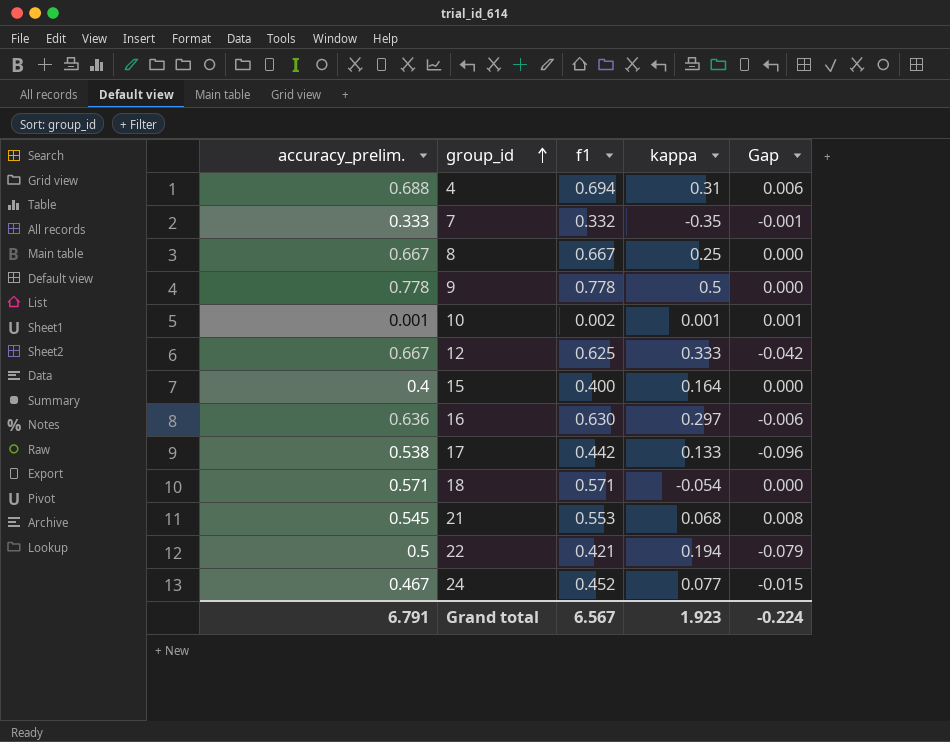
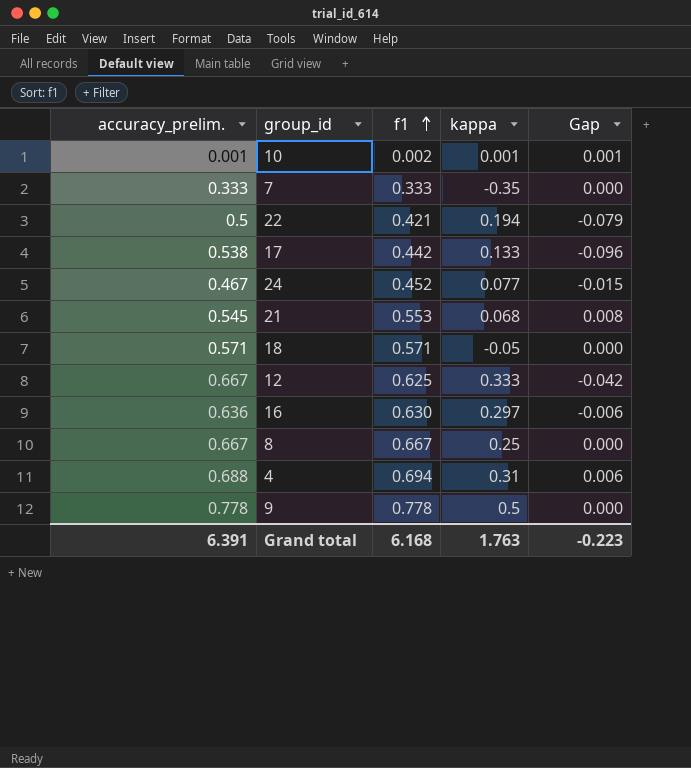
row order: group_id ascending -> f1 ascending
row 15: 0.4 | 0.400 | 0.164 | 0.000 -> none
7 | f1: 0.332 -> 0.333
7 | Gap: -0.001 -> 0.000
18 | kappa: -0.054 -> -0.05
Grand total | accuracy_prelim.: 6.791 -> 6.391
Grand total | f1: 6.567 -> 6.168
Grand total | kappa: 1.923 -> 1.763
Grand total | Gap: -0.224 -> -0.223

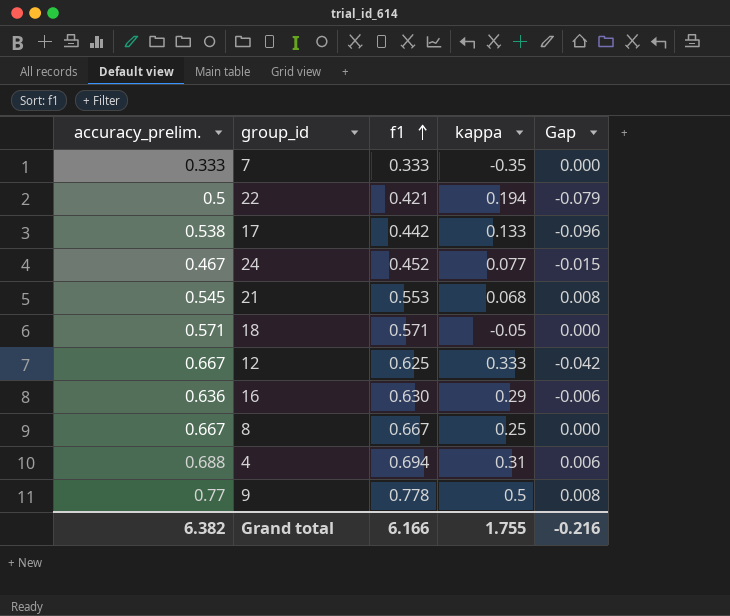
row 10: 0.001 | 0.002 | 0.001 | 0.001 -> none
16 | kappa: 0.297 -> 0.29
9 | accuracy_prelim.: 0.778 -> 0.77
9 | Gap: 0.000 -> 0.008
Grand total | accuracy_prelim.: 6.391 -> 6.382
Grand total | f1: 6.168 -> 6.166
Grand total | kappa: 1.763 -> 1.755
Grand total | Gap: -0.223 -> -0.216

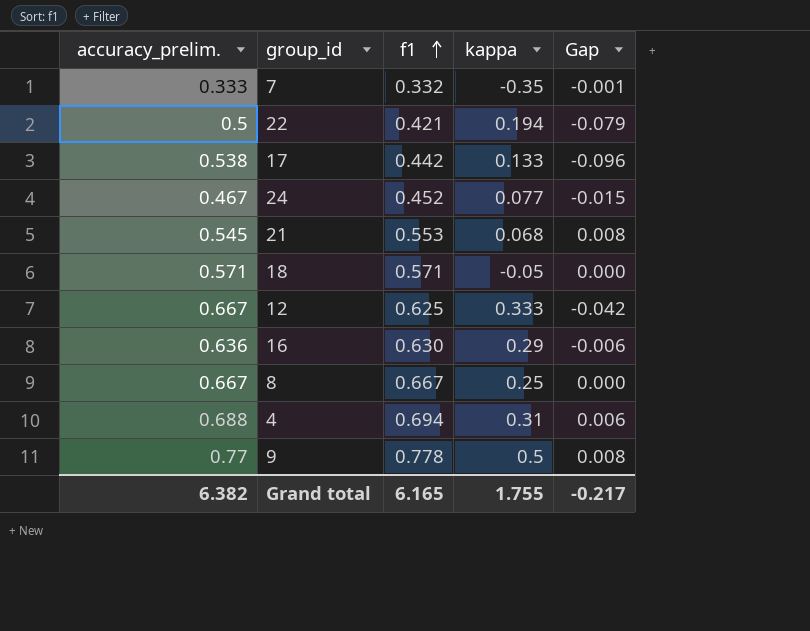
7 | f1: 0.333 -> 0.332
7 | Gap: 0.000 -> -0.001
Grand total | f1: 6.166 -> 6.165
Grand total | Gap: -0.216 -> -0.217

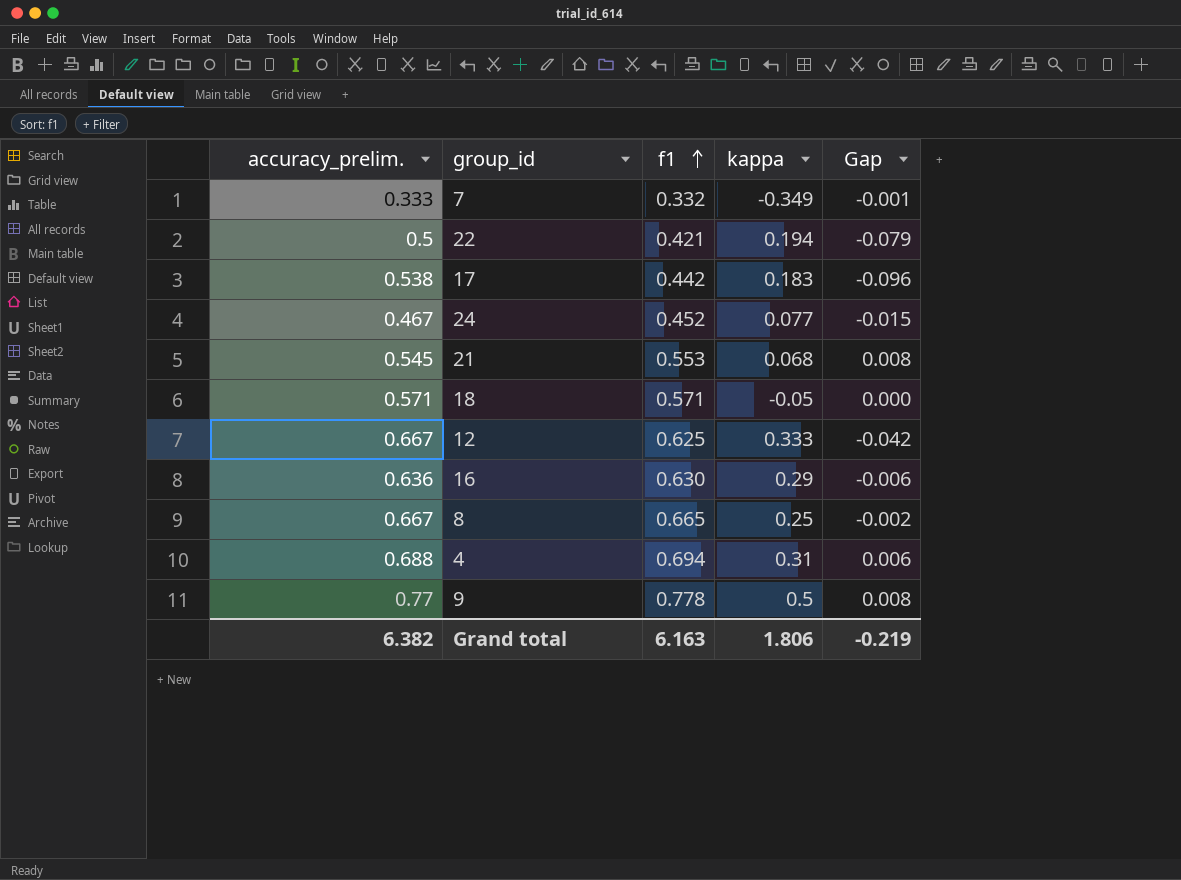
7 | kappa: -0.35 -> -0.349
17 | kappa: 0.133 -> 0.183
8 | f1: 0.667 -> 0.665
8 | Gap: 0.000 -> -0.002
Grand total | f1: 6.165 -> 6.163
Grand total | kappa: 1.755 -> 1.806
Grand total | Gap: -0.217 -> -0.219

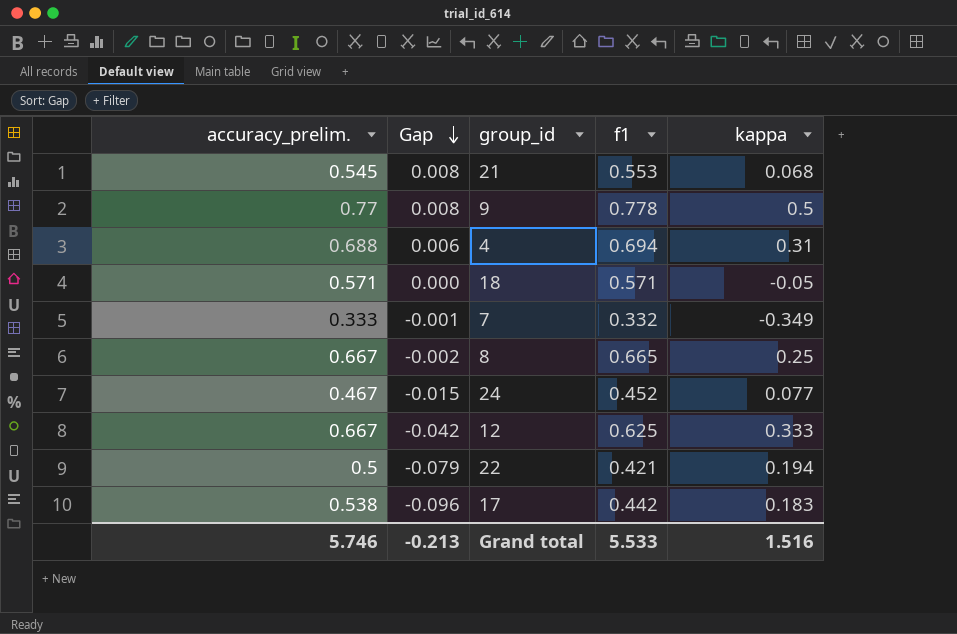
row order: f1 ascending -> Gap descending
column Gap | position: 5 -> 2
row 16: 0.636 | 0.630 | 0.29 | -0.006 -> none
Grand total | accuracy_prelim.: 6.382 -> 5.746
Grand total | Gap: -0.219 -> -0.213
Grand total | f1: 6.163 -> 5.533
Grand total | kappa: 1.806 -> 1.516

